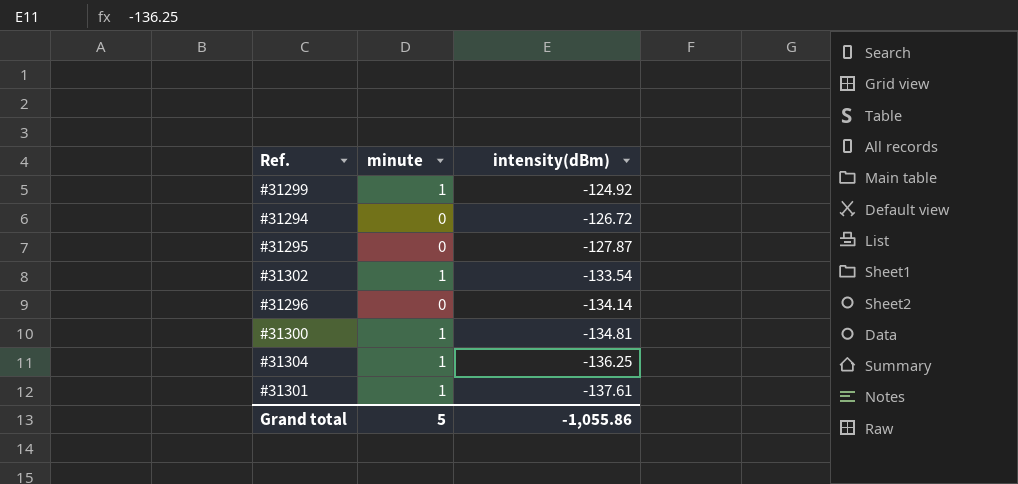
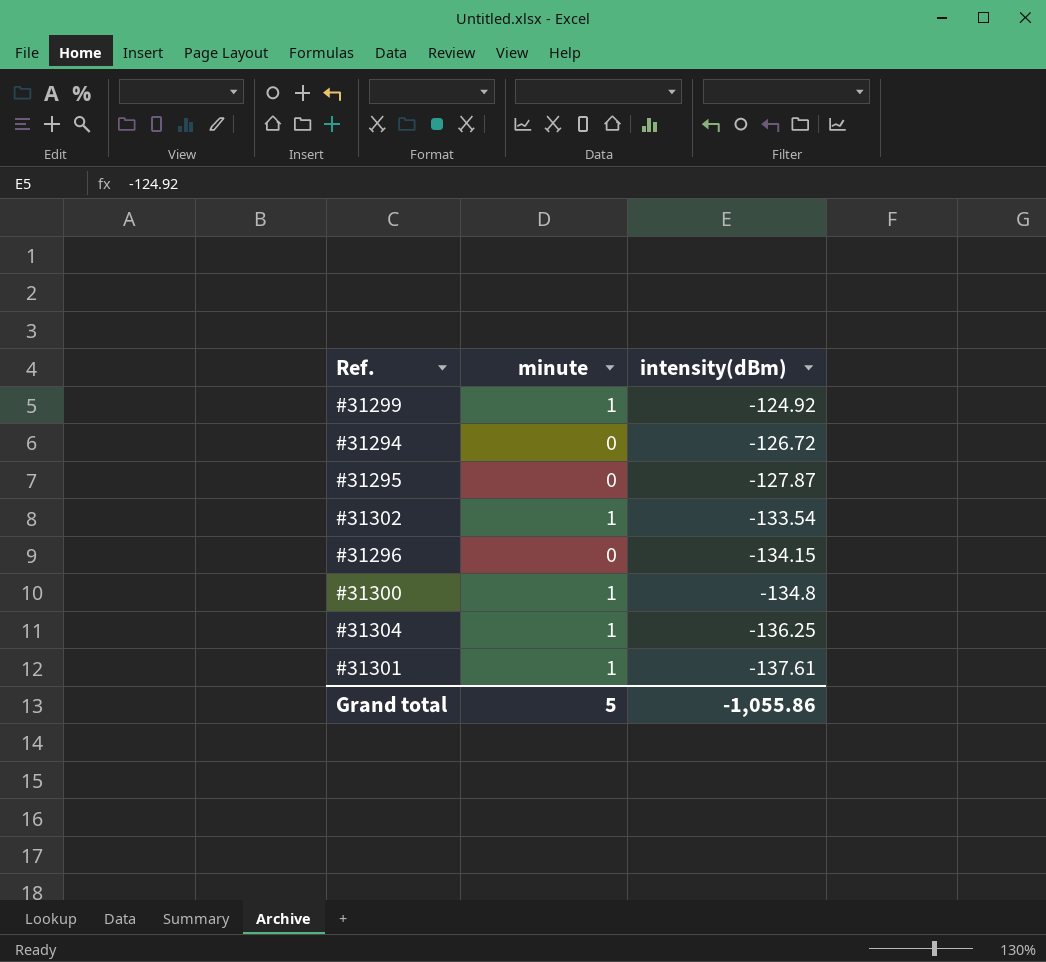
#31296 | intensity(dBm): -134.14 -> -134.15
#31300 | intensity(dBm): -134.81 -> -134.8

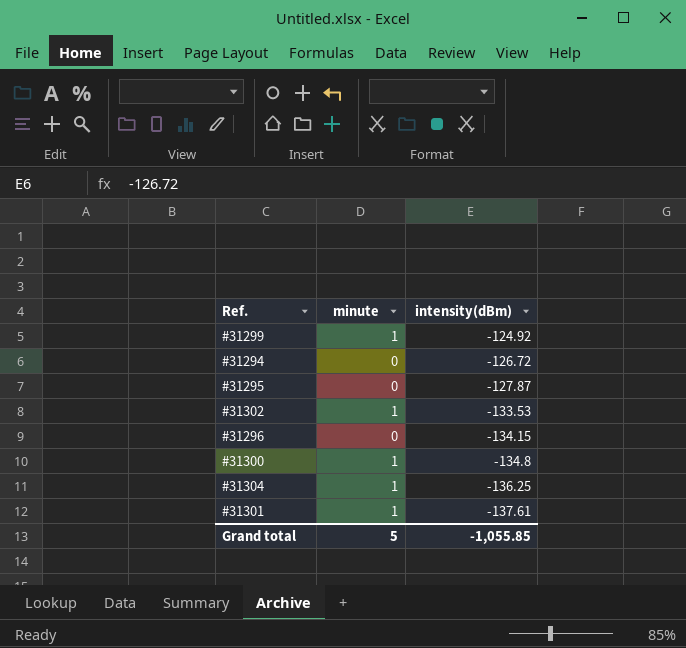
#31302 | intensity(dBm): -133.54 -> -133.53
Grand total | intensity(dBm): -1,055.86 -> -1,055.85

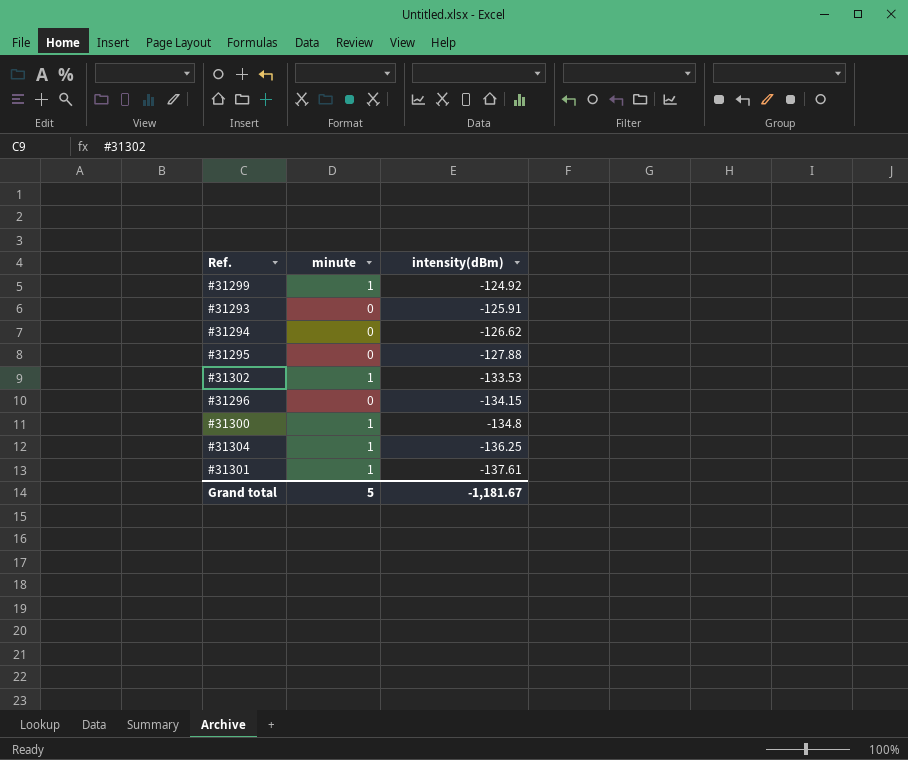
row #31293: none -> 0 | -125.91
#31294 | intensity(dBm): -126.72 -> -126.62
#31295 | intensity(dBm): -127.87 -> -127.88
Grand total | intensity(dBm): -1,055.85 -> -1,181.67

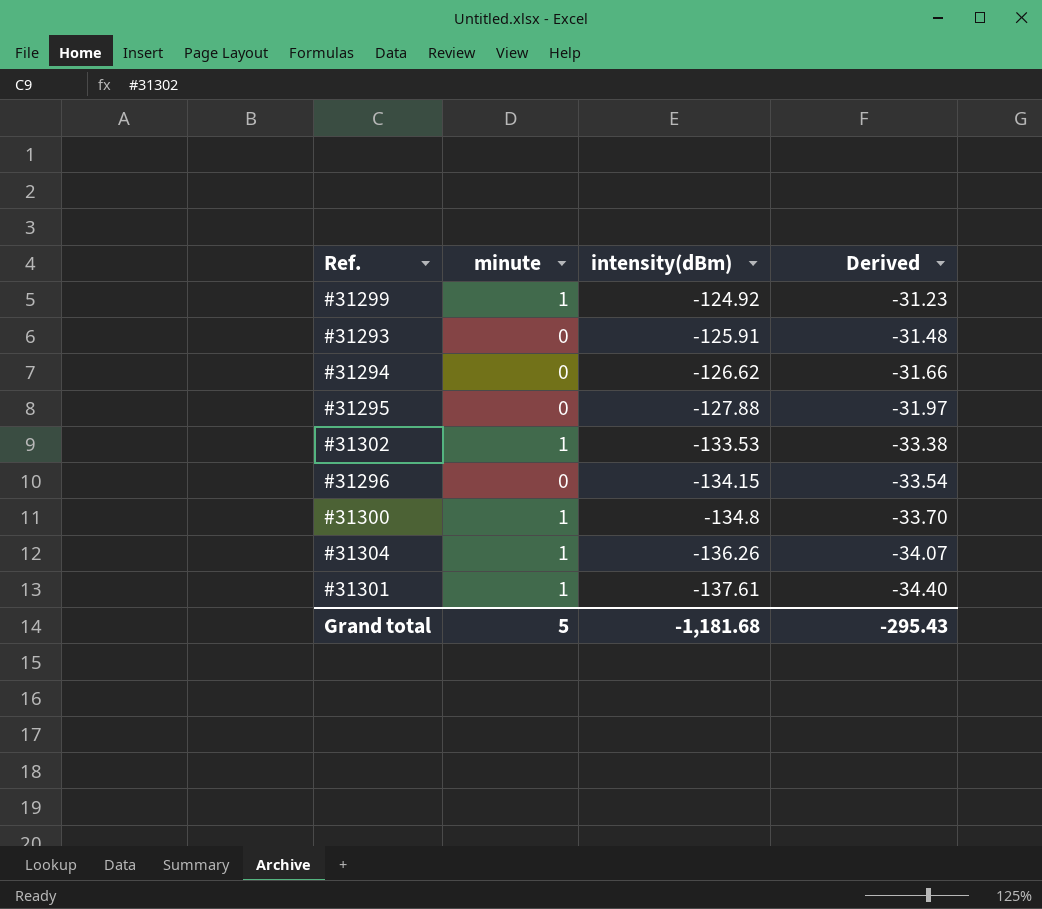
column Derived | formula: none -> [intensity(dBm)] * 0.25
#31304 | intensity(dBm): -136.25 -> -136.26
Grand total | intensity(dBm): -1,181.67 -> -1,181.68

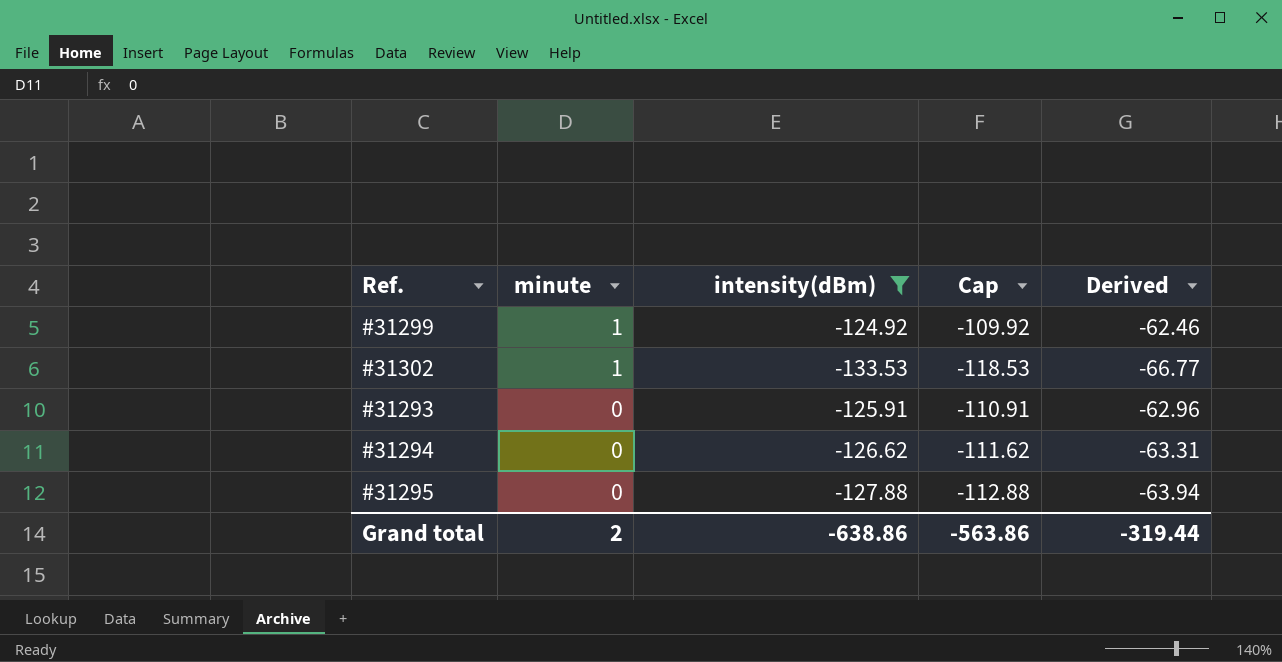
filter: none -> intensity(dBm) >= -133.53
row order: intensity(dBm) descending -> minute descending
column Cap | formula: none -> [intensity(dBm)] + 15
column Derived | formula: [intensity(dBm)] * 0.25 -> [intensity(dBm)] * 0.5
Grand total | minute: 5 -> 2
Grand total | intensity(dBm): -1,181.68 -> -638.86
Grand total | Derived: -295.43 -> -319.44

